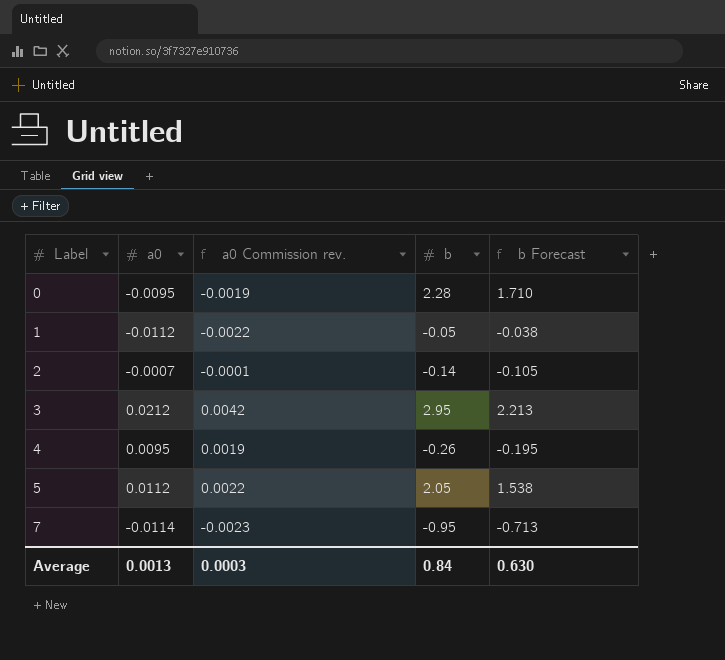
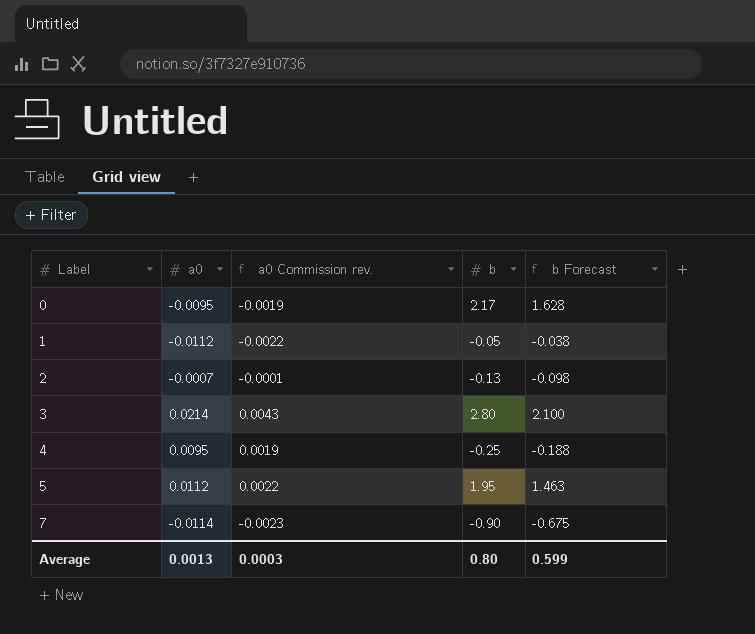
0 | b: 2.28 -> 2.17
0 | b Forecast: 1.710 -> 1.628
2 | b: -0.14 -> -0.13
2 | b Forecast: -0.105 -> -0.098
3 | a0: 0.0212 -> 0.0214
3 | a0 Commission rev.: 0.0042 -> 0.0043
3 | b: 2.95 -> 2.80
3 | b Forecast: 2.213 -> 2.100
4 | b: -0.26 -> -0.25
4 | b Forecast: -0.195 -> -0.188
5 | b: 2.05 -> 1.95
5 | b Forecast: 1.538 -> 1.463
7 | b: -0.95 -> -0.90
7 | b Forecast: -0.713 -> -0.675
Average | b: 0.84 -> 0.80
Average | b Forecast: 0.630 -> 0.599

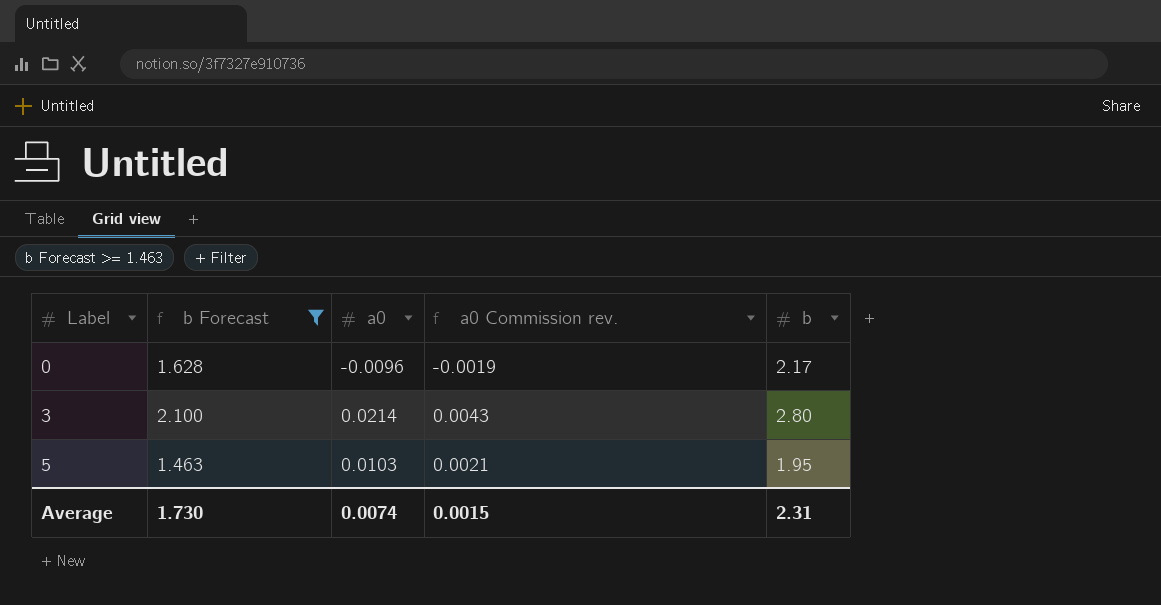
filter: none -> b Forecast >= 1.463
column b Forecast | position: 5 -> 2
0 | a0: -0.0095 -> -0.0096
5 | a0: 0.0112 -> 0.0103
5 | a0 Commission rev.: 0.0022 -> 0.0021
Average | b Forecast: 0.599 -> 1.730
Average | a0: 0.0013 -> 0.0074
Average | a0 Commission rev.: 0.0003 -> 0.0015
Average | b: 0.80 -> 2.31

